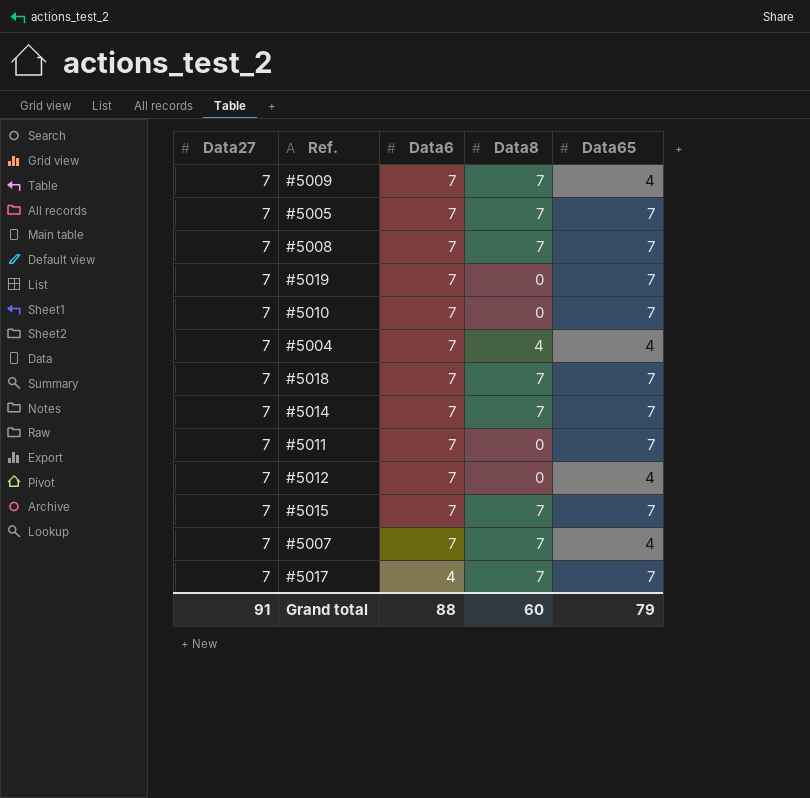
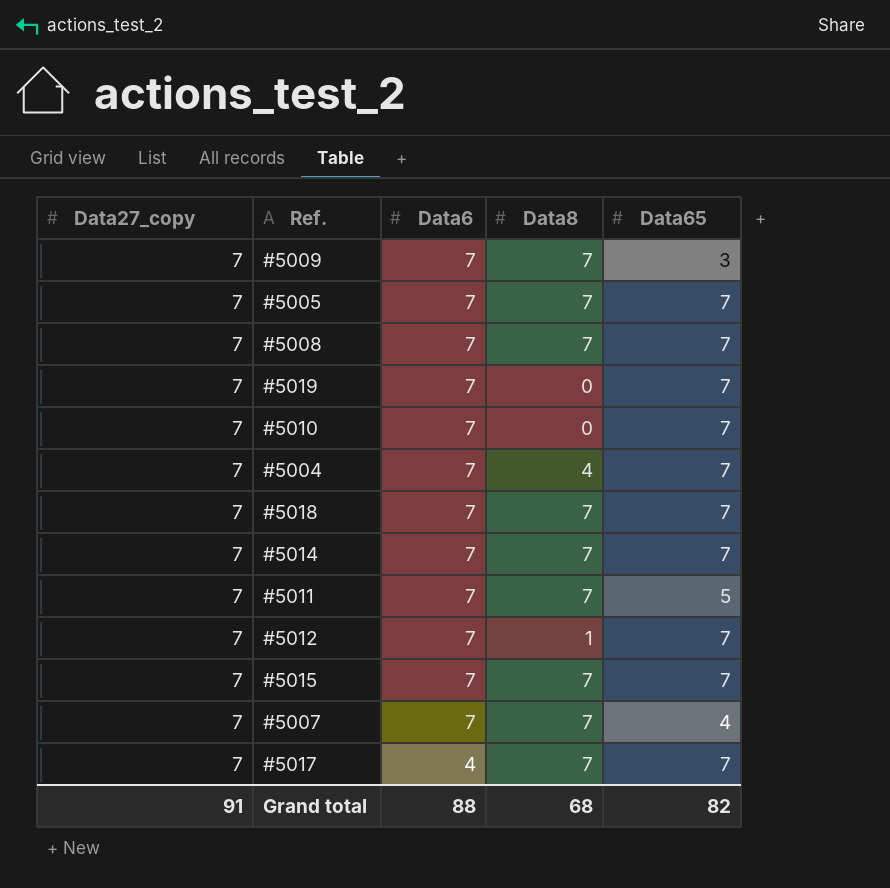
column name: Data27 -> Data27_copy
#5009 | Data65: 4 -> 3
#5004 | Data65: 4 -> 7
#5011 | Data8: 0 -> 7
#5011 | Data65: 7 -> 5
#5012 | Data8: 0 -> 1
#5012 | Data65: 4 -> 7
Grand total | Data8: 60 -> 68
Grand total | Data65: 79 -> 82

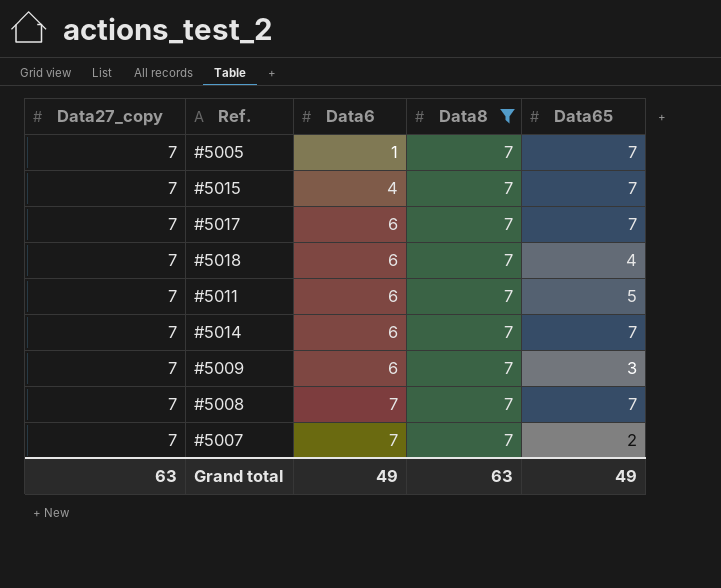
filter: none -> Data8 = 7
row order: Data6 descending -> Data6 ascending
#5005 | Data6: 7 -> 1
#5015 | Data6: 7 -> 4
#5017 | Data6: 4 -> 6
#5018 | Data6: 7 -> 6
#5018 | Data65: 7 -> 4
#5011 | Data6: 7 -> 6
#5014 | Data6: 7 -> 6
#5009 | Data6: 7 -> 6
#5007 | Data65: 4 -> 2
Grand total | Data27_copy: 91 -> 63
Grand total | Data6: 88 -> 49
Grand total | Data8: 68 -> 63
Grand total | Data65: 82 -> 49

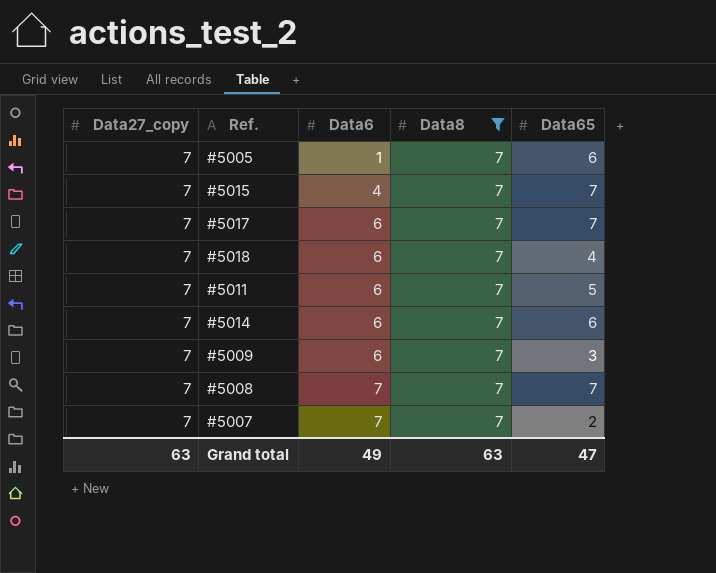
#5005 | Data65: 7 -> 6
#5014 | Data65: 7 -> 6
Grand total | Data65: 49 -> 47

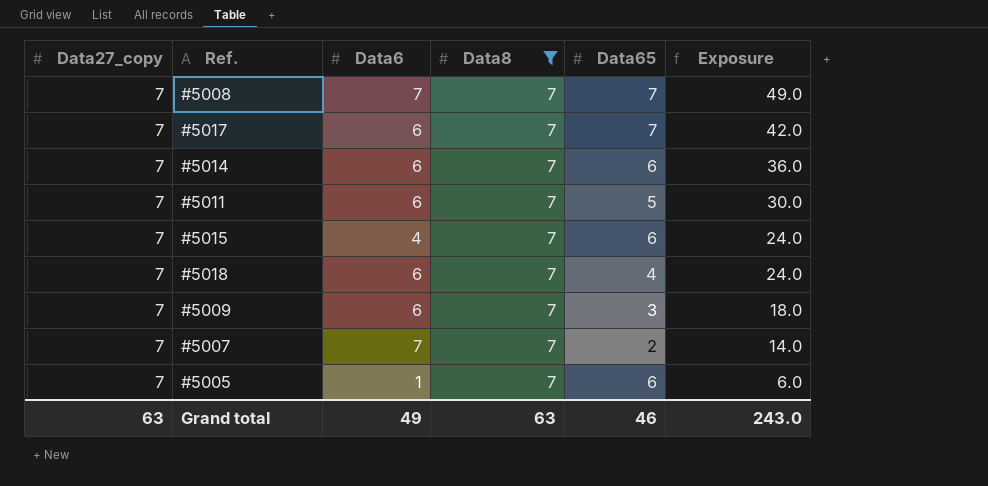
row order: Data6 ascending -> Exposure descending
column Exposure | formula: none -> [Data6] * [Data65]
#5015 | Data65: 7 -> 6
Grand total | Data65: 47 -> 46

